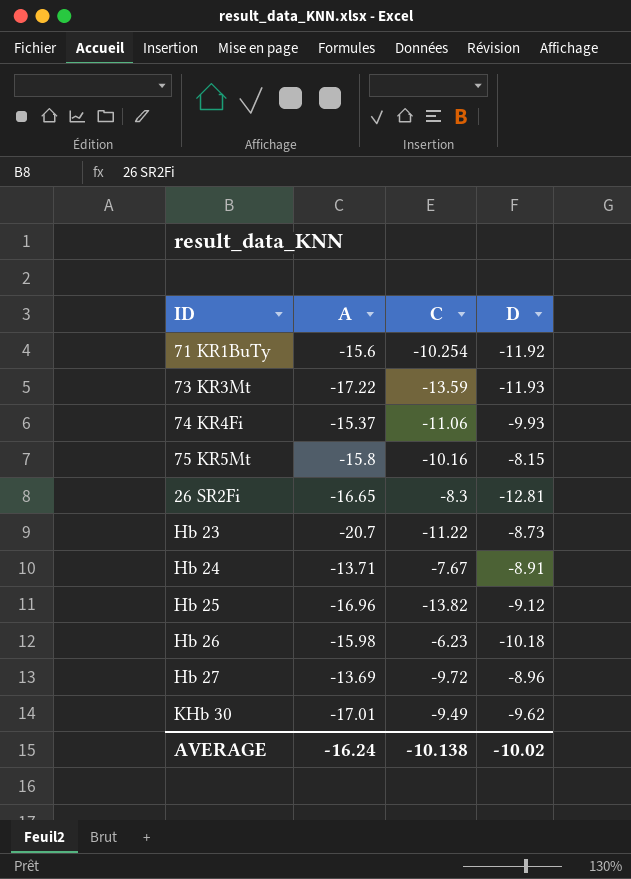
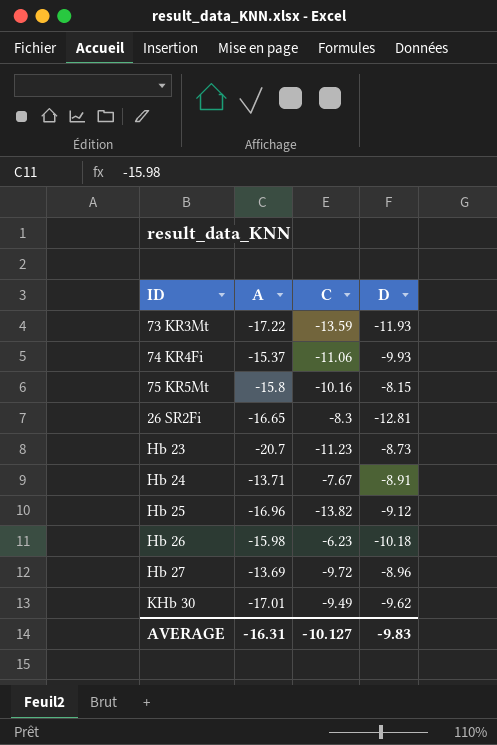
row 71 KR1BuTy: -15.6 | -10.254 | -11.92 -> none
Hb 23 | C: -11.22 -> -11.23
AVERAGE | A: -16.24 -> -16.31
AVERAGE | C: -10.138 -> -10.127
AVERAGE | D: -10.02 -> -9.83

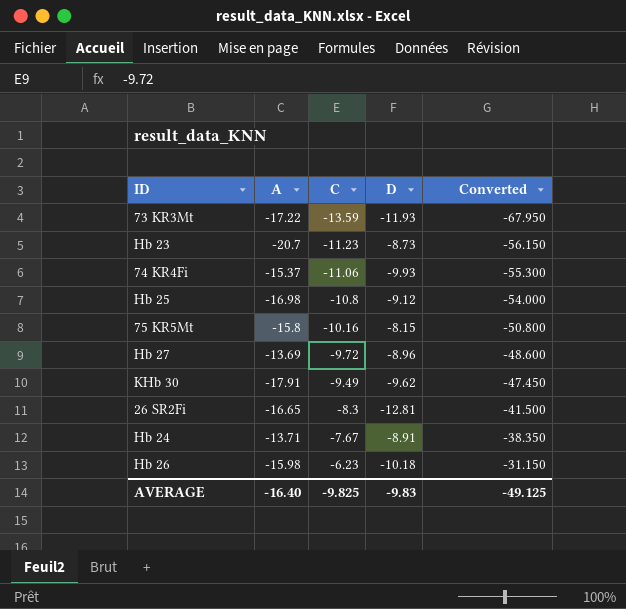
row order: none -> C ascending
column Converted | formula: none -> [C] * 5
Hb 25 | A: -16.96 -> -16.98
Hb 25 | C: -13.82 -> -10.8
KHb 30 | A: -17.01 -> -17.91
AVERAGE | A: -16.31 -> -16.40
AVERAGE | C: -10.127 -> -9.825

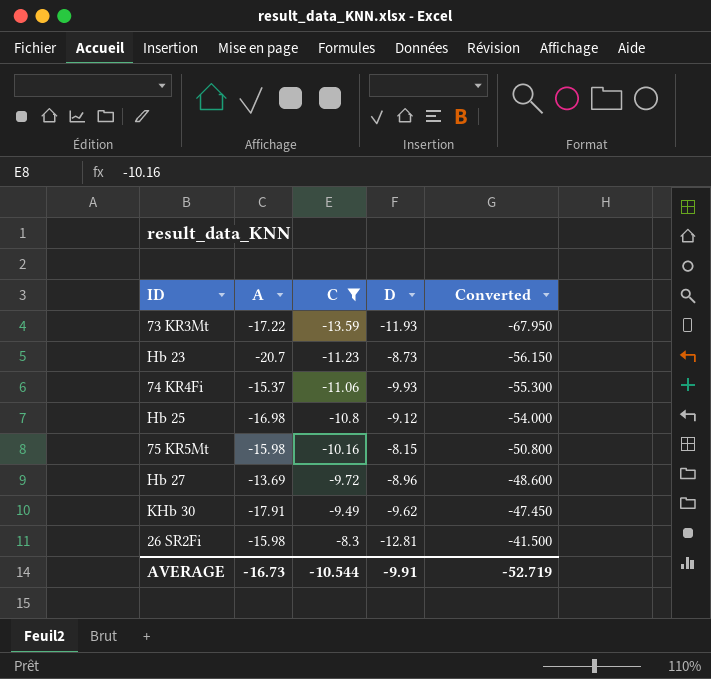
filter: none -> C <= -8.3
75 KR5Mt | A: -15.8 -> -15.98
26 SR2Fi | A: -16.65 -> -15.98
AVERAGE | A: -16.40 -> -16.73
AVERAGE | C: -9.825 -> -10.544
AVERAGE | D: -9.83 -> -9.91
AVERAGE | Converted: -49.125 -> -52.719

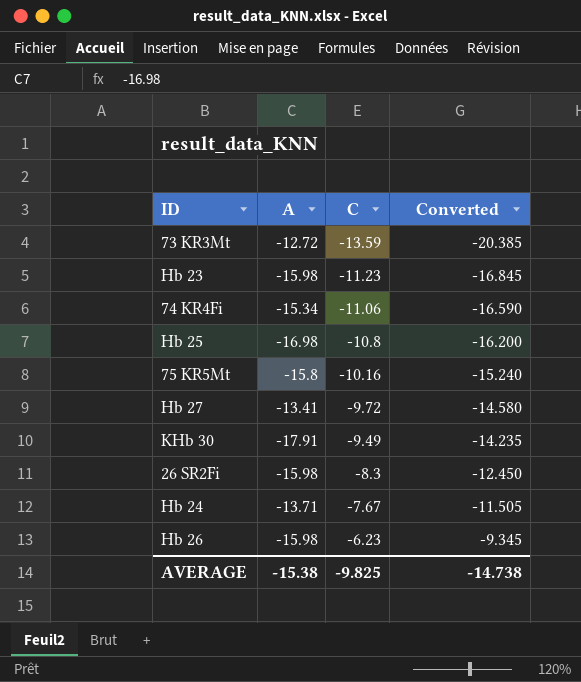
filter: C <= -8.3 -> none
column D | position: 4 -> none
column Converted | formula: [C] * 5 -> [C] * 1.5
73 KR3Mt | A: -17.22 -> -12.72
Hb 23 | A: -20.7 -> -15.98
74 KR4Fi | A: -15.37 -> -15.34
75 KR5Mt | A: -15.98 -> -15.8
Hb 27 | A: -13.69 -> -13.41
AVERAGE | A: -16.73 -> -15.38
AVERAGE | C: -10.544 -> -9.825
AVERAGE | Converted: -52.719 -> -14.738

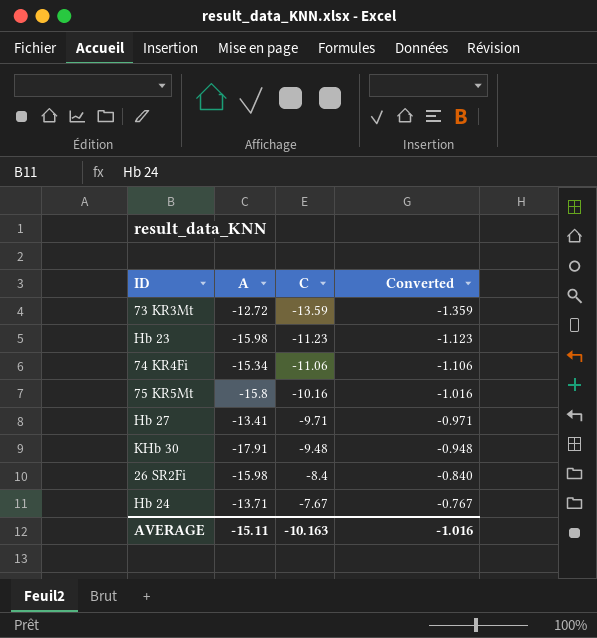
column Converted | formula: [C] * 1.5 -> [C] * 0.1
row Hb 25: -16.98 | -10.8 | -16.200 -> none
row Hb 26: -15.98 | -6.23 | -9.345 -> none
Hb 27 | C: -9.72 -> -9.71
KHb 30 | C: -9.49 -> -9.48
26 SR2Fi | C: -8.3 -> -8.4
AVERAGE | A: -15.38 -> -15.11
AVERAGE | C: -9.825 -> -10.163
AVERAGE | Converted: -14.738 -> -1.016

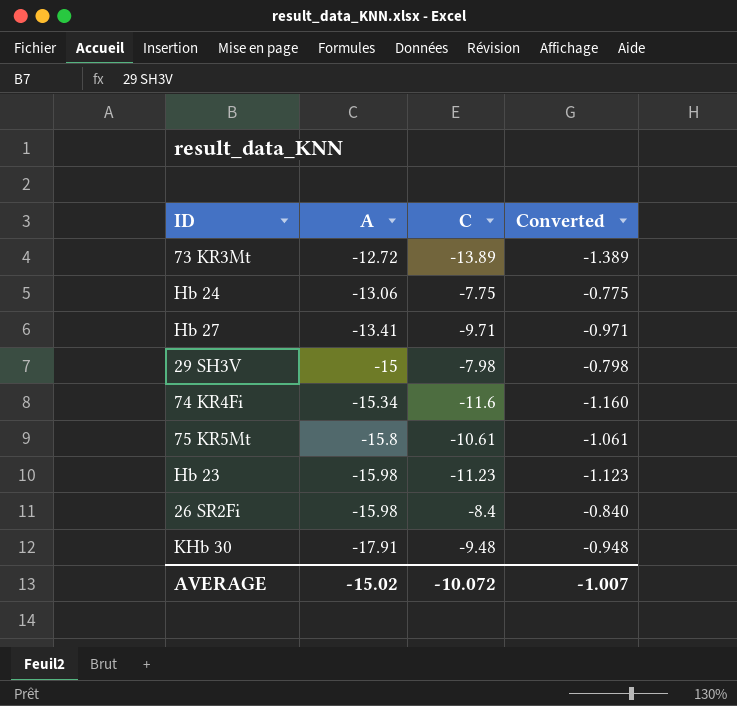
row order: C ascending -> A descending
73 KR3Mt | C: -13.59 -> -13.89
73 KR3Mt | Converted: -1.359 -> -1.389
Hb 24 | A: -13.71 -> -13.06
Hb 24 | C: -7.67 -> -7.75
Hb 24 | Converted: -0.767 -> -0.775
row 29 SH3V: none -> -15 | -7.98 | -0.798
74 KR4Fi | C: -11.06 -> -11.6
74 KR4Fi | Converted: -1.106 -> -1.160
75 KR5Mt | C: -10.16 -> -10.61
75 KR5Mt | Converted: -1.016 -> -1.061
AVERAGE | A: -15.11 -> -15.02
AVERAGE | C: -10.163 -> -10.072
AVERAGE | Converted: -1.016 -> -1.007

